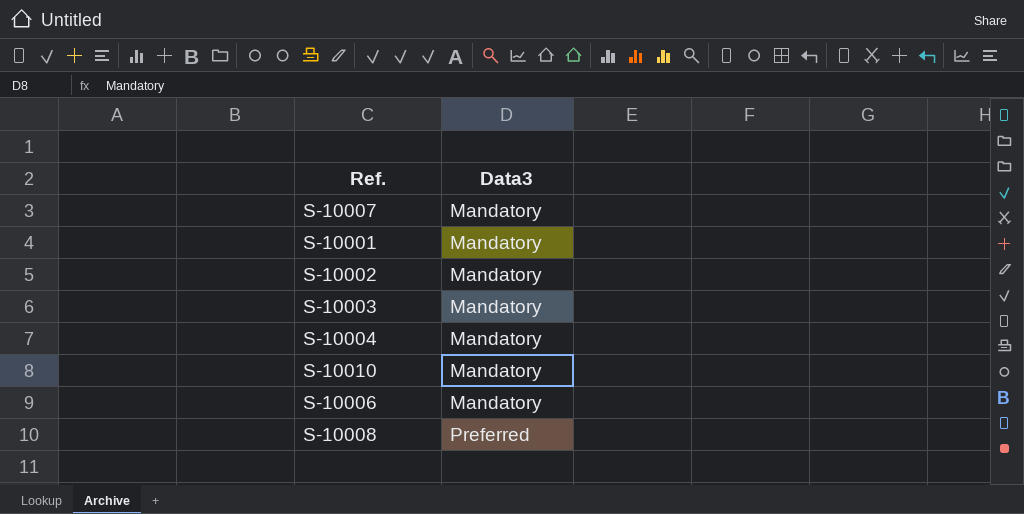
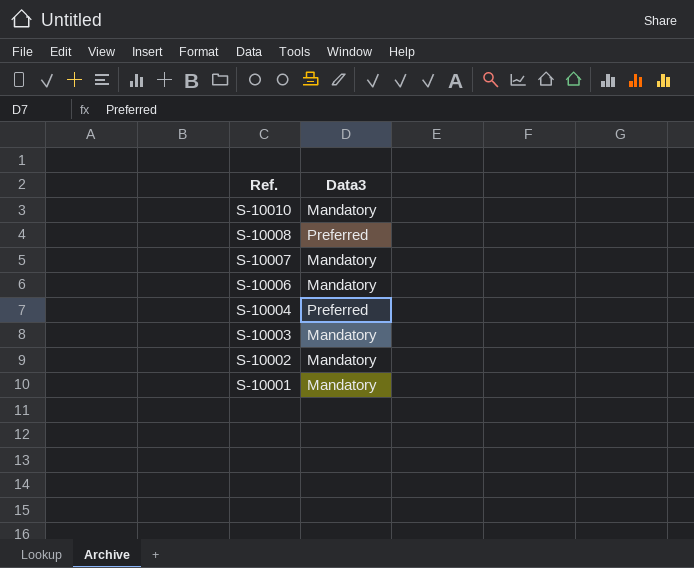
row order: Data3 ascending -> Ref. descending
S-10004 | Data3: Mandatory -> Preferred

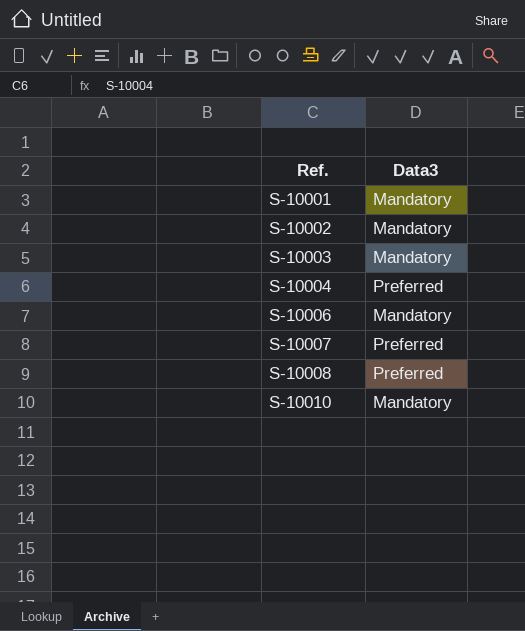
row order: Ref. descending -> Ref. ascending
S-10007 | Data3: Mandatory -> Preferred

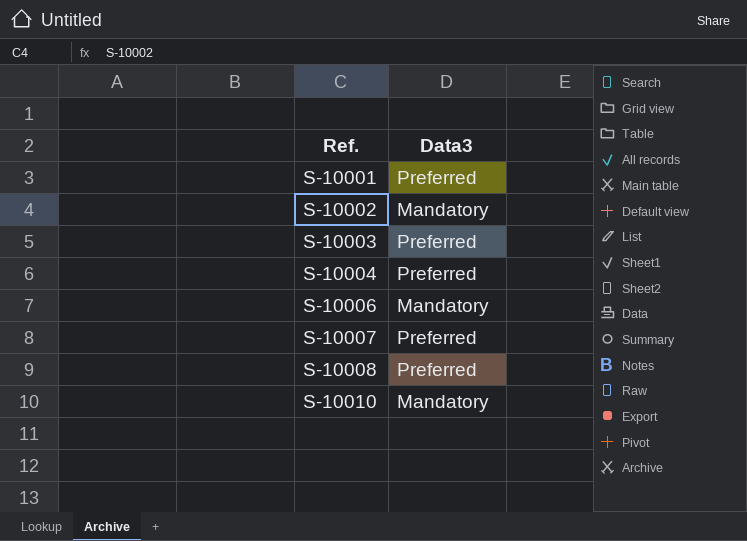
S-10001 | Data3: Mandatory -> Preferred
S-10003 | Data3: Mandatory -> Preferred

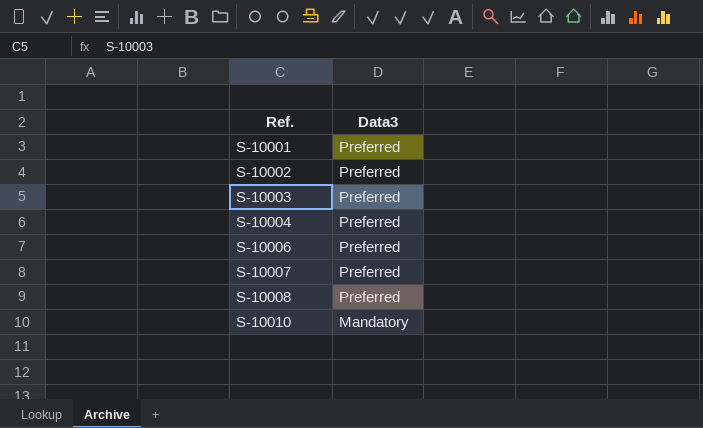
S-10002 | Data3: Mandatory -> Preferred
S-10006 | Data3: Mandatory -> Preferred

